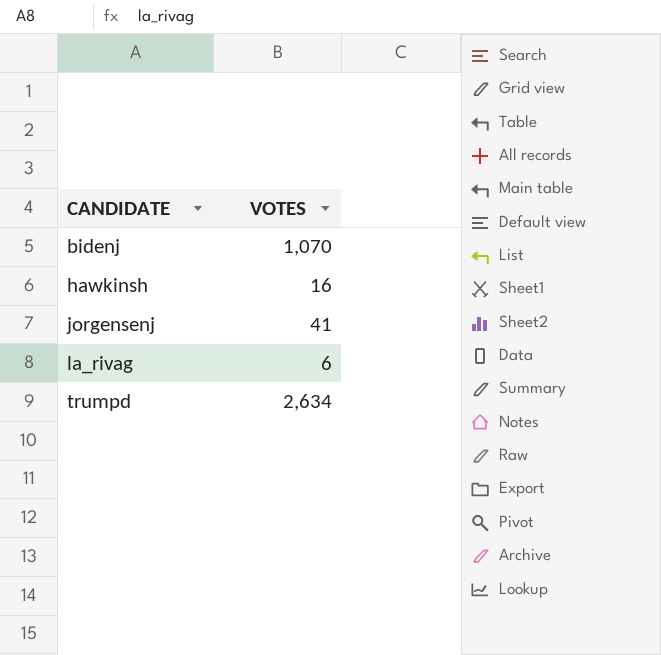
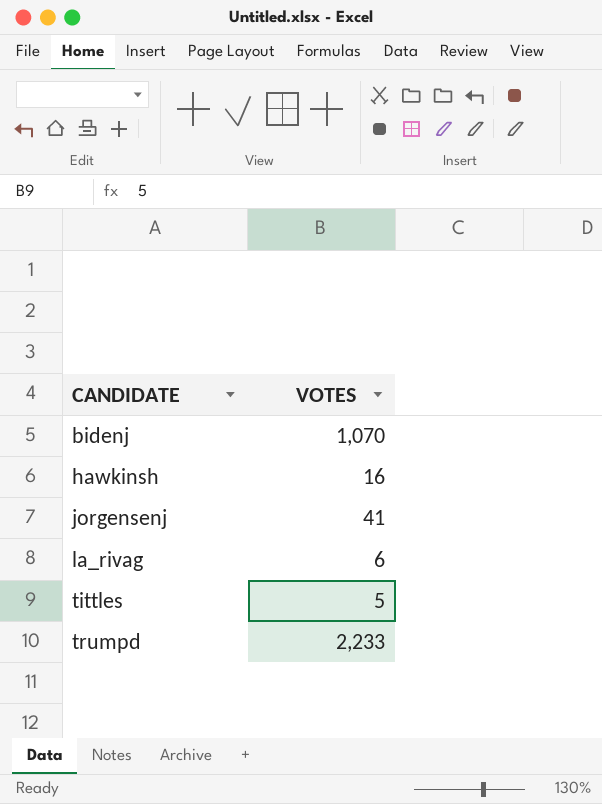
row tittles: none -> 5
trumpd | VOTES: 2,634 -> 2,233

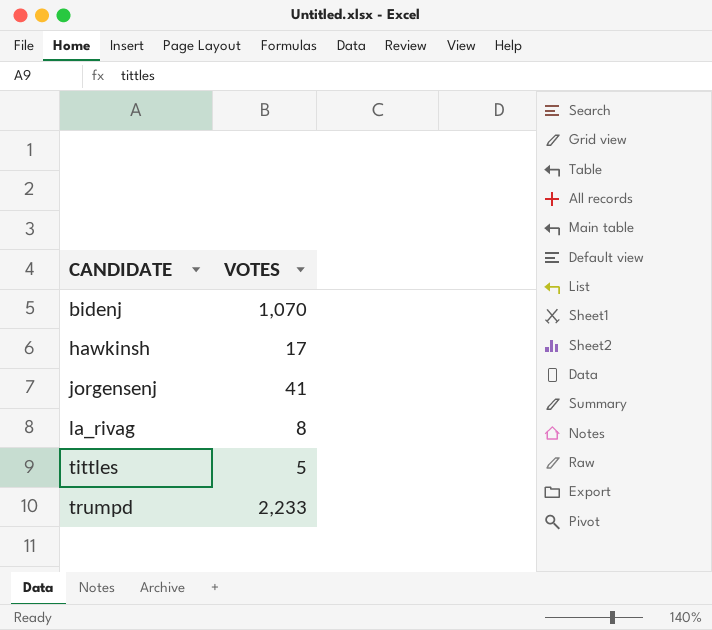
hawkinsh | VOTES: 16 -> 17
la_rivag | VOTES: 6 -> 8

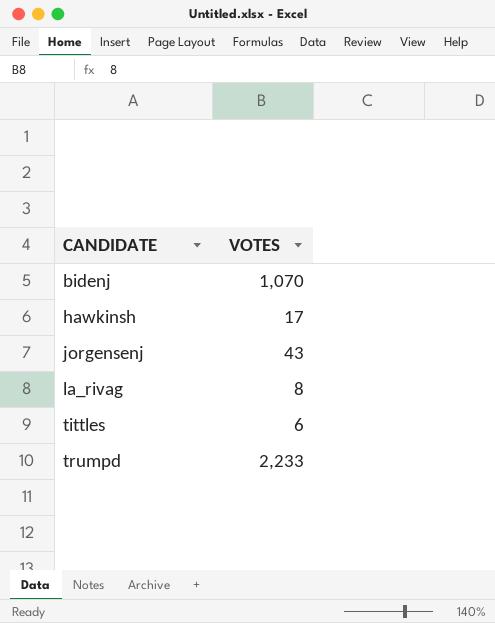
jorgensenj | VOTES: 41 -> 43
tittles | VOTES: 5 -> 6

